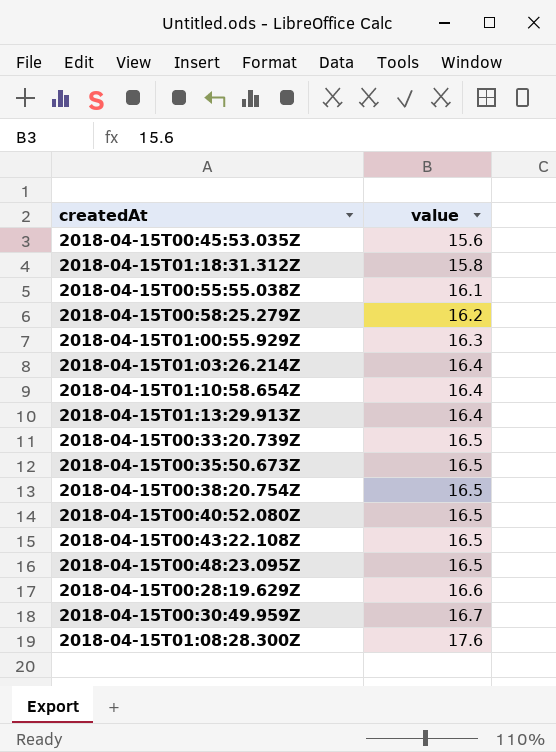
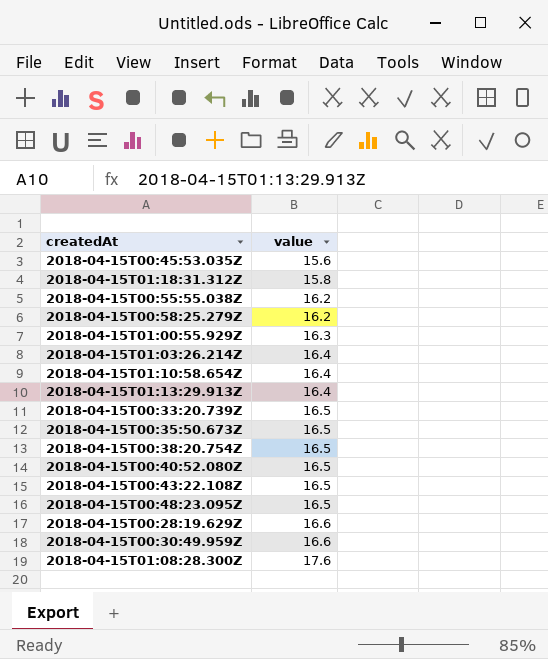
2018-04-15T00:55:55.038Z | value: 16.1 -> 16.2
2018-04-15T00:30:49.959Z | value: 16.7 -> 16.6

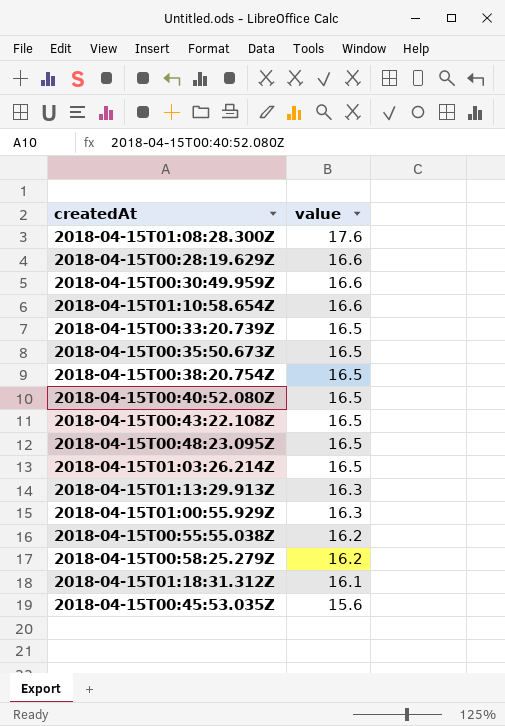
row order: value ascending -> value descending
2018-04-15T01:10:58.654Z | value: 16.4 -> 16.6
2018-04-15T01:03:26.214Z | value: 16.4 -> 16.5
2018-04-15T01:13:29.913Z | value: 16.4 -> 16.3
2018-04-15T01:18:31.312Z | value: 15.8 -> 16.1

